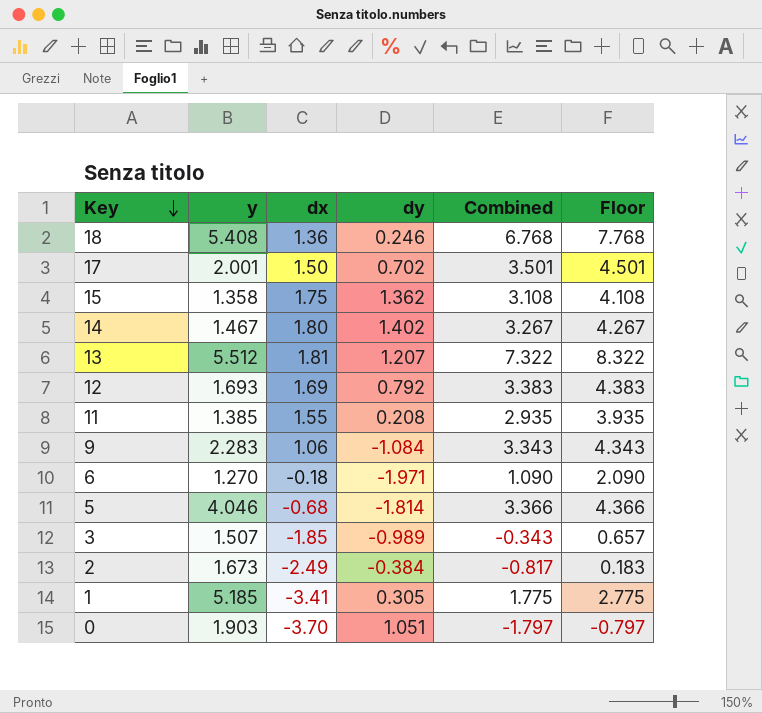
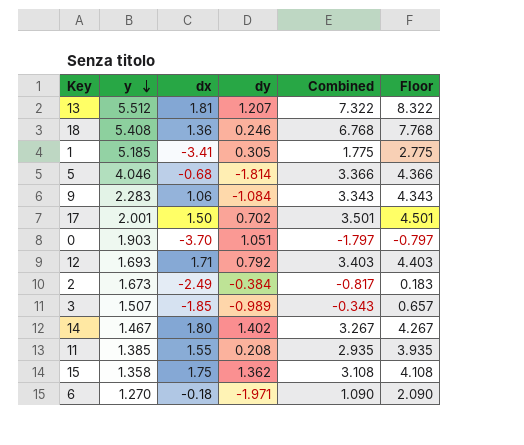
row order: Key descending -> y descending
12 | dx: 1.69 -> 1.71
12 | Combined: 3.383 -> 3.403
12 | Floor: 4.383 -> 4.403

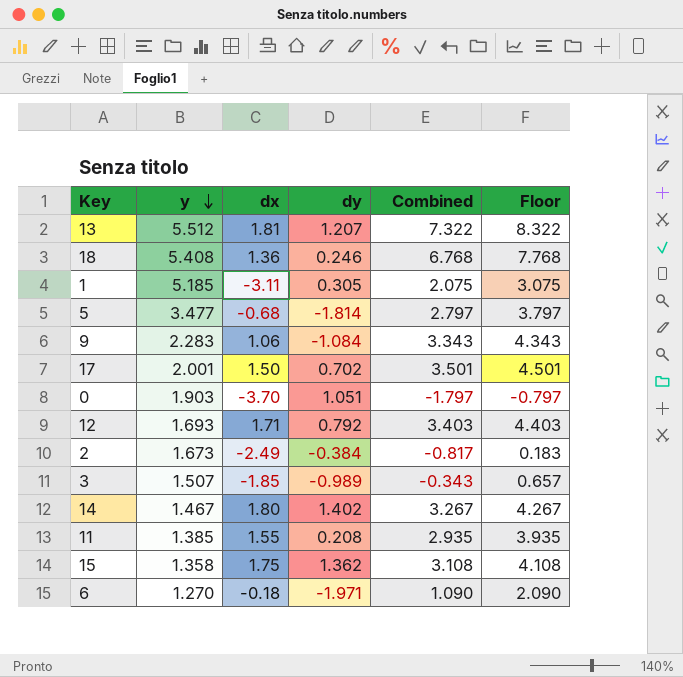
1 | dx: -3.41 -> -3.11
1 | Combined: 1.775 -> 2.075
1 | Floor: 2.775 -> 3.075
5 | y: 4.046 -> 3.477
5 | Combined: 3.366 -> 2.797
5 | Floor: 4.366 -> 3.797

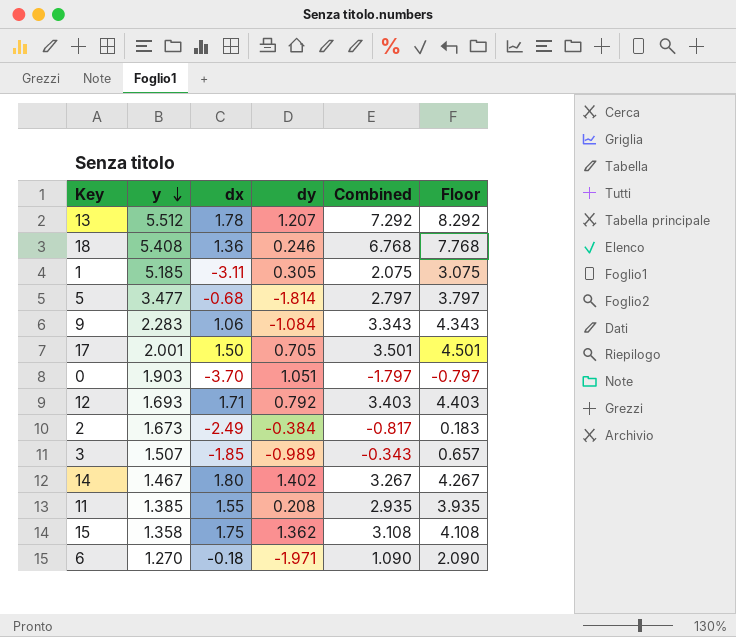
13 | dx: 1.81 -> 1.78
13 | Combined: 7.322 -> 7.292
13 | Floor: 8.322 -> 8.292
17 | dy: 0.702 -> 0.705

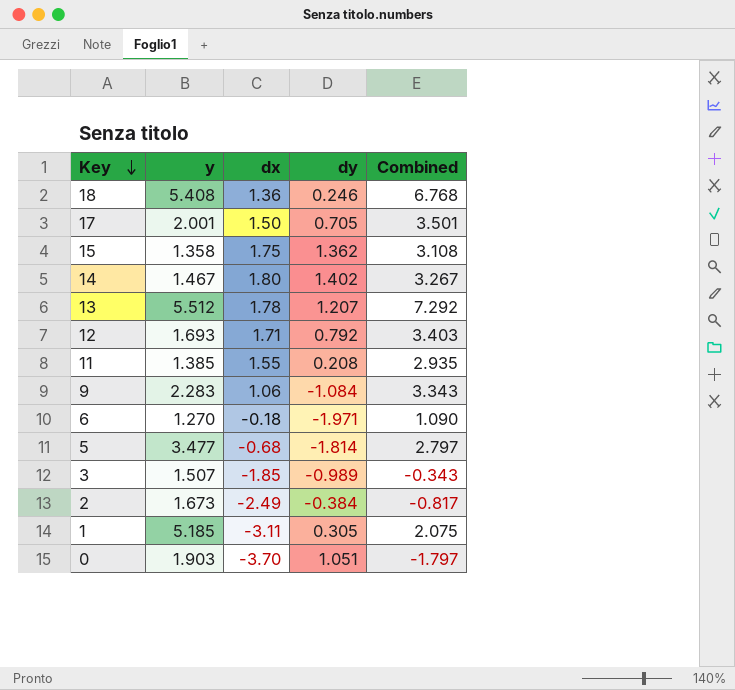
row order: y descending -> Key descending
column Floor | formula: [Combined] + 1 -> none

